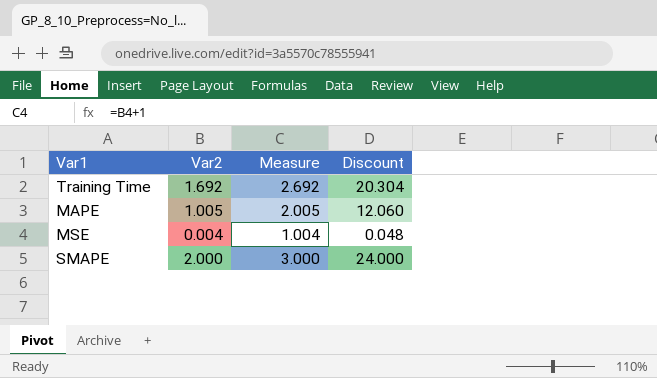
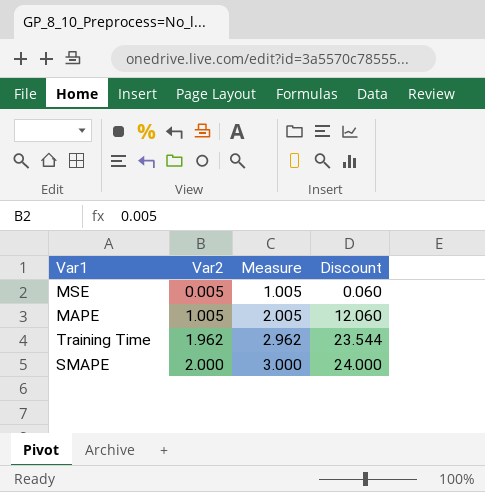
row order: none -> Var2 ascending
MSE | Var2: 0.004 -> 0.005
MSE | Measure: 1.004 -> 1.005
MSE | Discount: 0.048 -> 0.060
Training Time | Var2: 1.692 -> 1.962
Training Time | Measure: 2.692 -> 2.962
Training Time | Discount: 20.304 -> 23.544

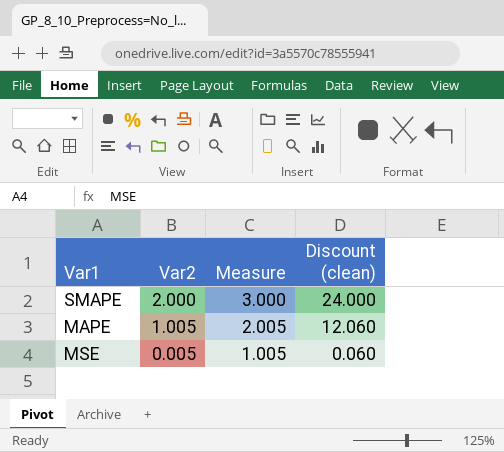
row order: Var2 ascending -> Var2 descending
column name: Discount -> Discount (clean)
row Training Time: 1.962 | 2.962 | 23.544 -> none

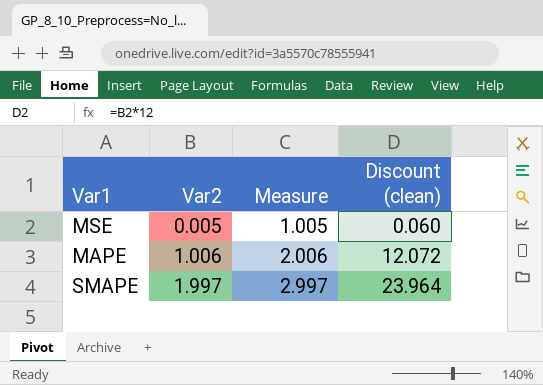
row order: Var2 descending -> Var2 ascending
MAPE | Var2: 1.005 -> 1.006
MAPE | Measure: 2.005 -> 2.006
MAPE | Discount (clean): 12.060 -> 12.072
SMAPE | Var2: 2.000 -> 1.997
SMAPE | Measure: 3.000 -> 2.997
SMAPE | Discount (clean): 24.000 -> 23.964

